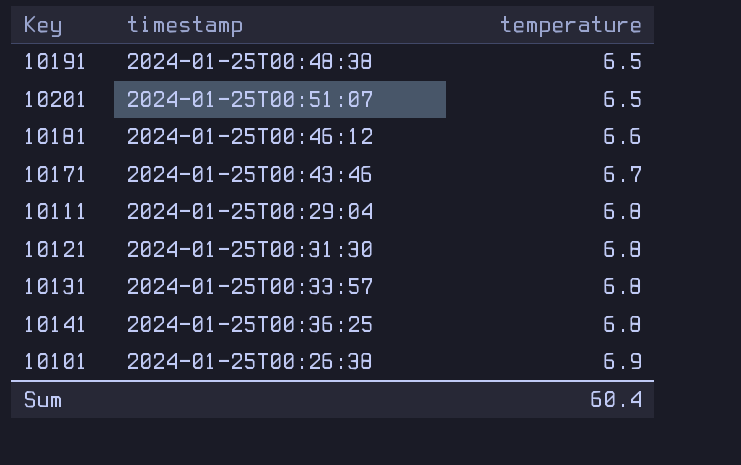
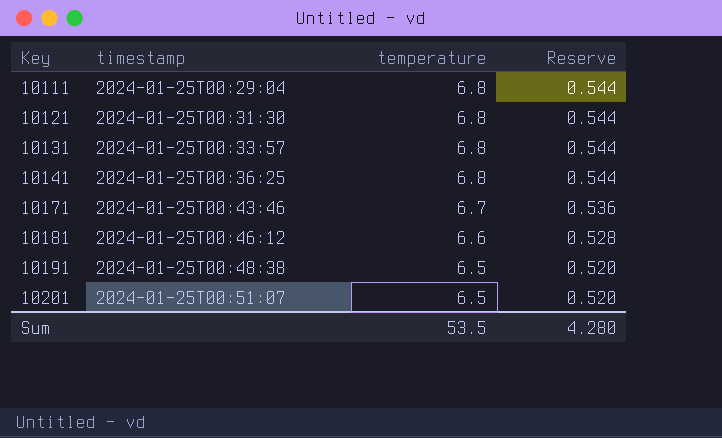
row order: temperature ascending -> Key ascending
column Reserve | formula: none -> [temperature] * 0.08
row 10101: 2024-01-25T00:26:38 | 6.9 -> none
Sum | temperature: 60.4 -> 53.5

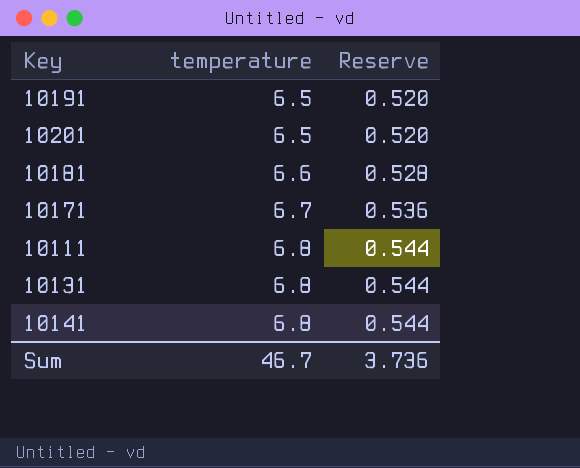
row order: Key ascending -> temperature ascending
column timestamp | position: 2 -> none
row 10121: 2024-01-25T00:31:30 | 6.8 | 0.544 -> none
Sum | temperature: 53.5 -> 46.7
Sum | Reserve: 4.280 -> 3.736

